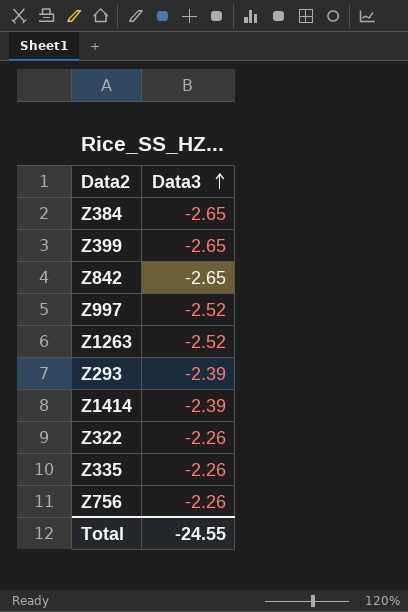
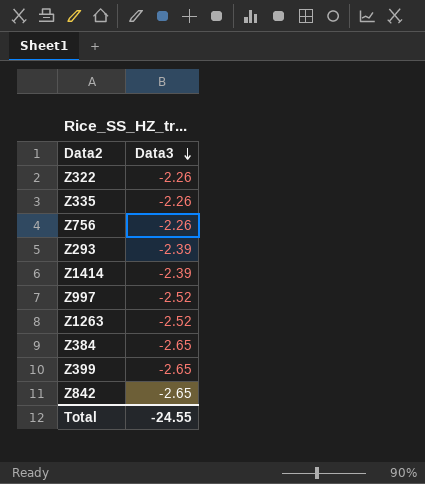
row order: Data3 ascending -> Data3 descending

